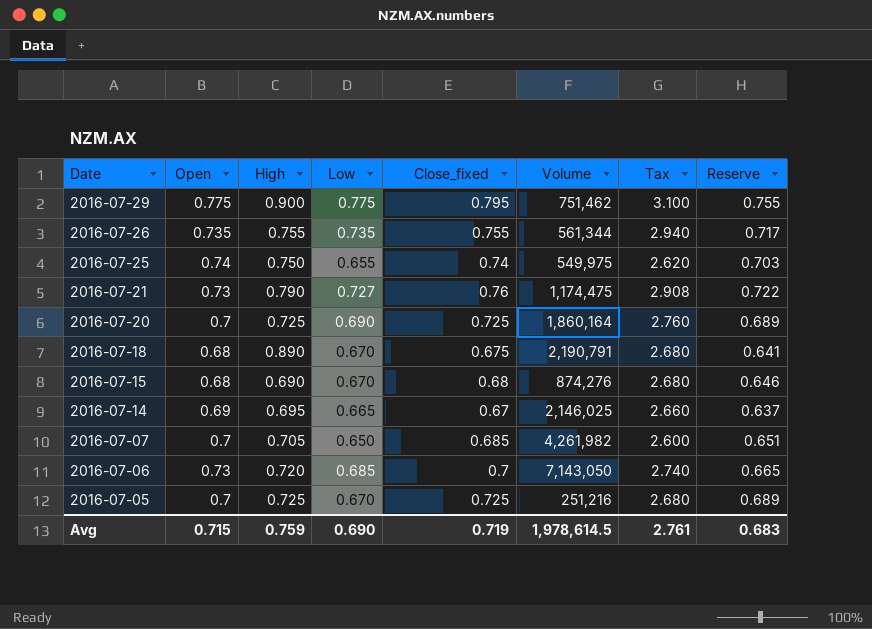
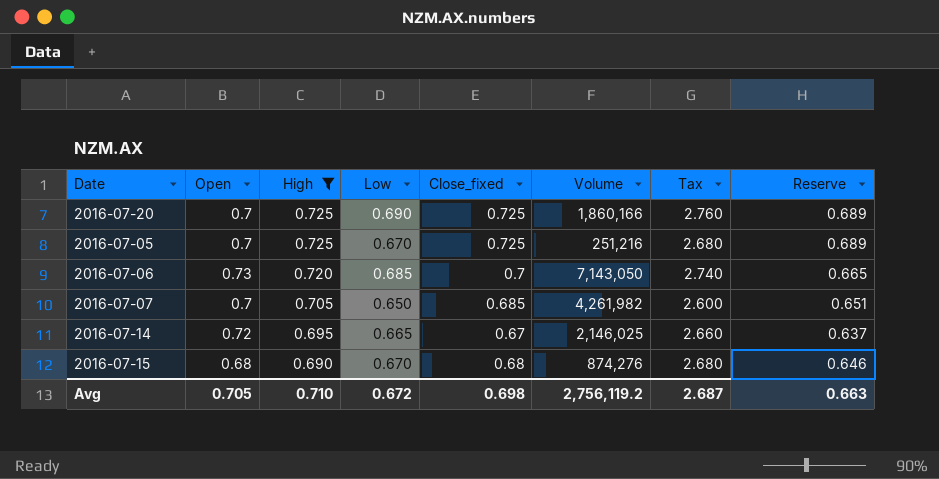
filter: none -> High <= 0.725
row order: Date descending -> High descending
2016-07-20 | Volume: 1,860,164 -> 1,860,166
2016-07-14 | Open: 0.69 -> 0.72
Avg | Open: 0.715 -> 0.705
Avg | High: 0.759 -> 0.710
Avg | Low: 0.690 -> 0.672
Avg | Close_fixed: 0.719 -> 0.698
Avg | Volume: 1,978,614.5 -> 2,756,119.2
Avg | Tax: 2.761 -> 2.687
Avg | Reserve: 0.683 -> 0.663

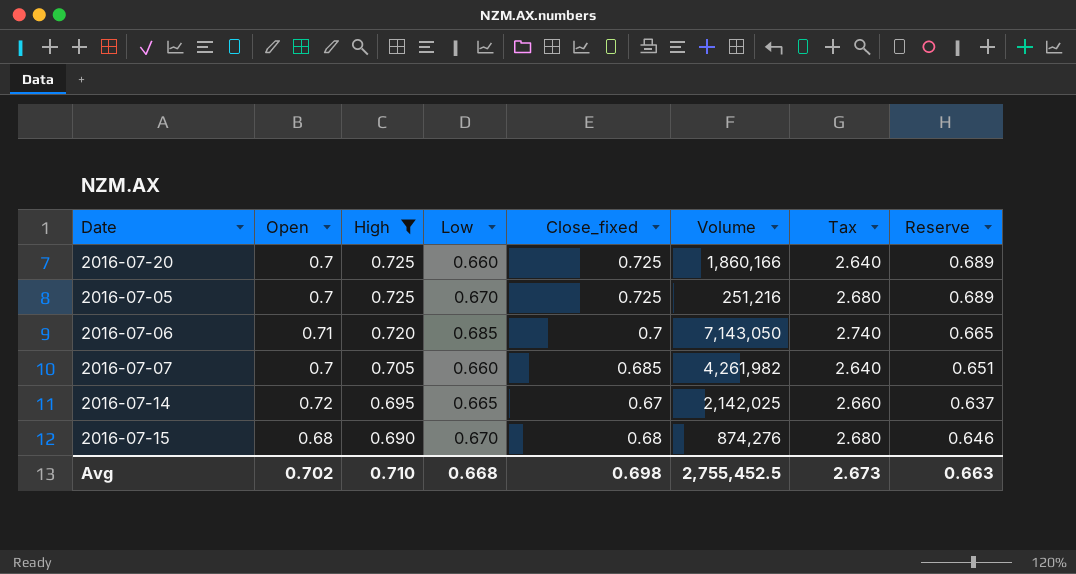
2016-07-20 | Low: 0.690 -> 0.660
2016-07-20 | Tax: 2.760 -> 2.640
2016-07-06 | Open: 0.73 -> 0.71
2016-07-07 | Low: 0.650 -> 0.660
2016-07-07 | Tax: 2.600 -> 2.640
2016-07-14 | Volume: 2,146,025 -> 2,142,025
Avg | Open: 0.705 -> 0.702
Avg | Low: 0.672 -> 0.668
Avg | Volume: 2,756,119.2 -> 2,755,452.5
Avg | Tax: 2.687 -> 2.673

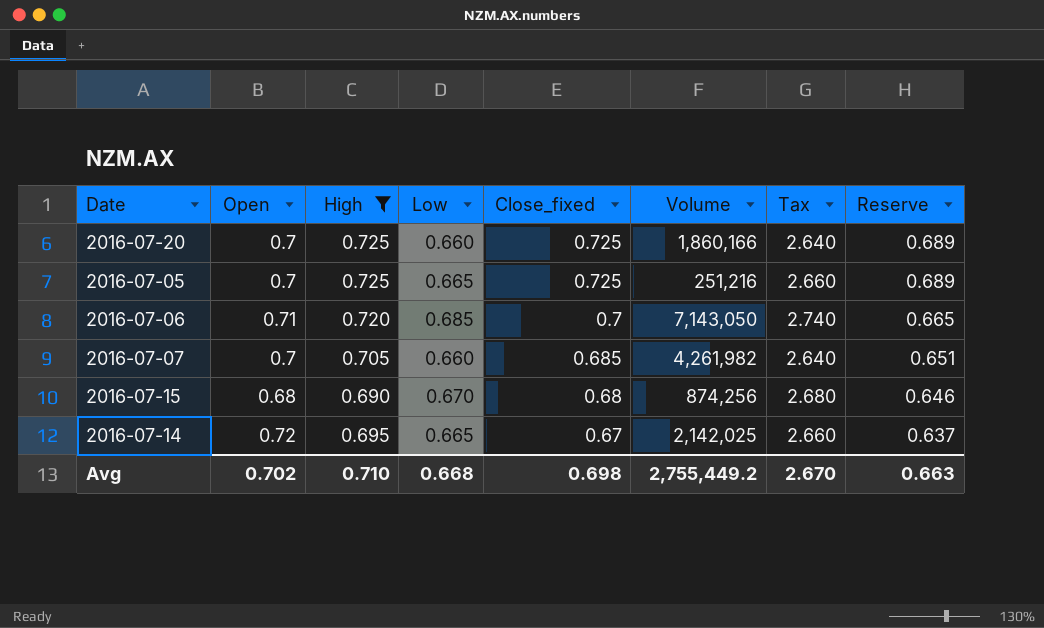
row order: High descending -> Close_fixed descending
2016-07-05 | Low: 0.670 -> 0.665
2016-07-05 | Tax: 2.680 -> 2.660
2016-07-15 | Volume: 874,276 -> 874,256
Avg | Volume: 2,755,452.5 -> 2,755,449.2
Avg | Tax: 2.673 -> 2.670

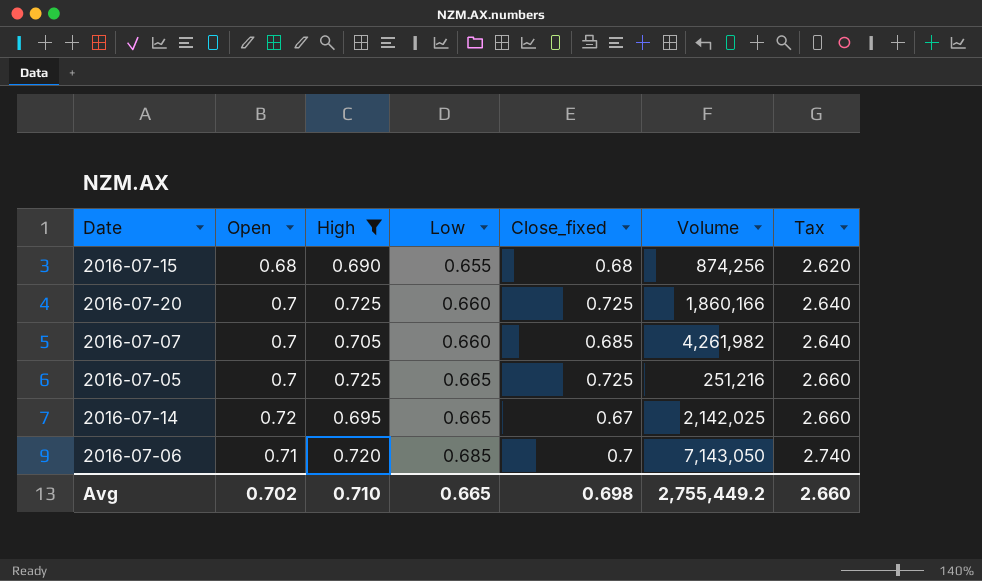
row order: Close_fixed descending -> Low ascending
column Reserve | formula: [Close_fixed] * 0.95 -> none
2016-07-15 | Low: 0.670 -> 0.655
2016-07-15 | Tax: 2.680 -> 2.620
Avg | Low: 0.668 -> 0.665
Avg | Tax: 2.670 -> 2.660

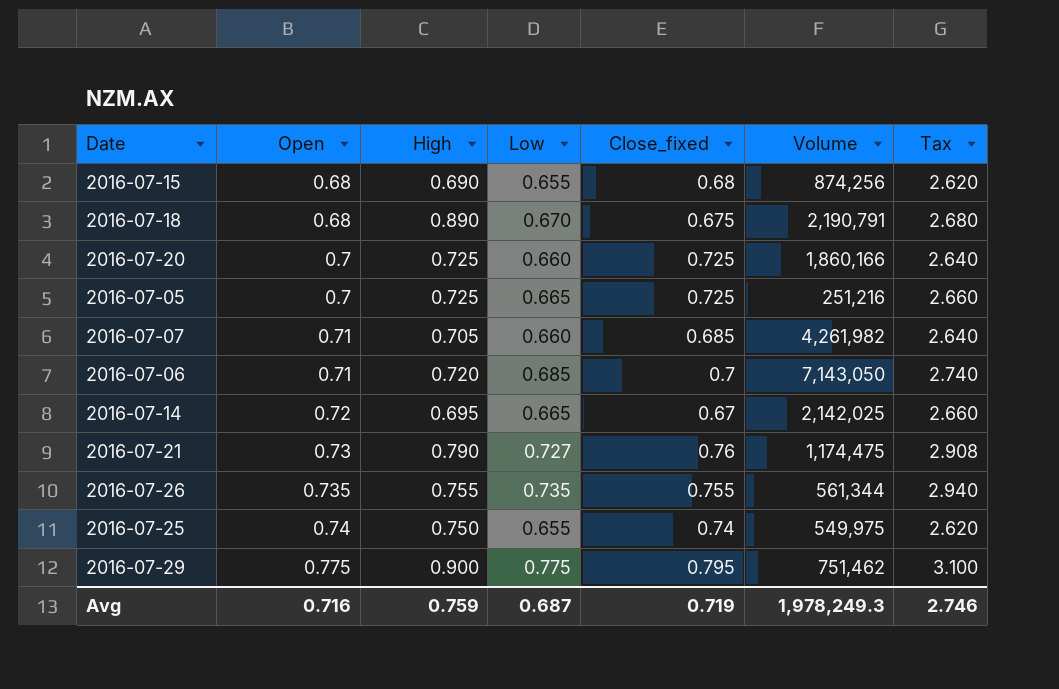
filter: High <= 0.725 -> none
row order: Low ascending -> Open ascending
2016-07-07 | Open: 0.7 -> 0.71
Avg | Open: 0.702 -> 0.716
Avg | High: 0.710 -> 0.759
Avg | Low: 0.665 -> 0.687
Avg | Close_fixed: 0.698 -> 0.719
Avg | Volume: 2,755,449.2 -> 1,978,249.3
Avg | Tax: 2.660 -> 2.746

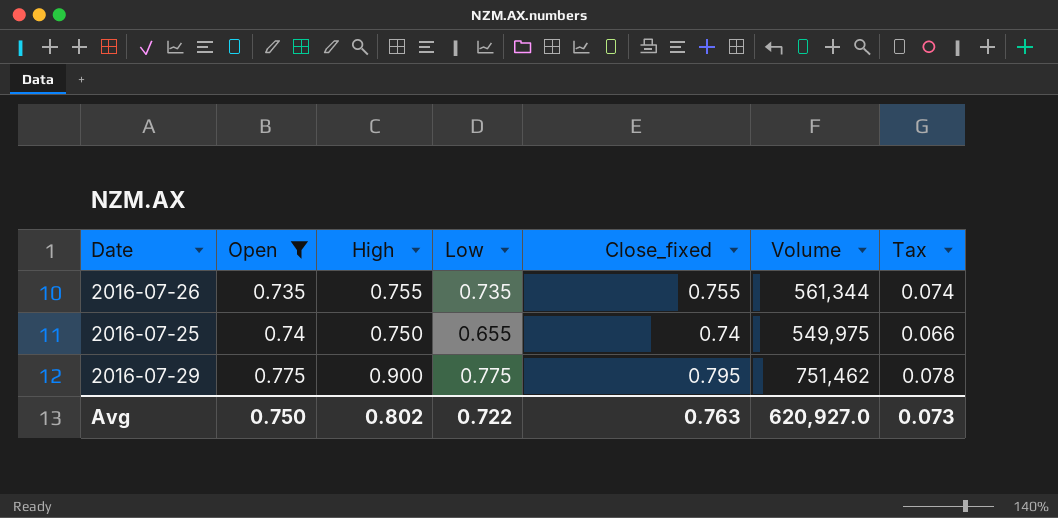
filter: none -> Open >= 0.735
column Tax | formula: [Low] * 4 -> [Low] * 0.1
Avg | Open: 0.716 -> 0.750
Avg | High: 0.759 -> 0.802
Avg | Low: 0.687 -> 0.722
Avg | Close_fixed: 0.719 -> 0.763
Avg | Volume: 1,978,249.3 -> 620,927.0
Avg | Tax: 2.746 -> 0.073

